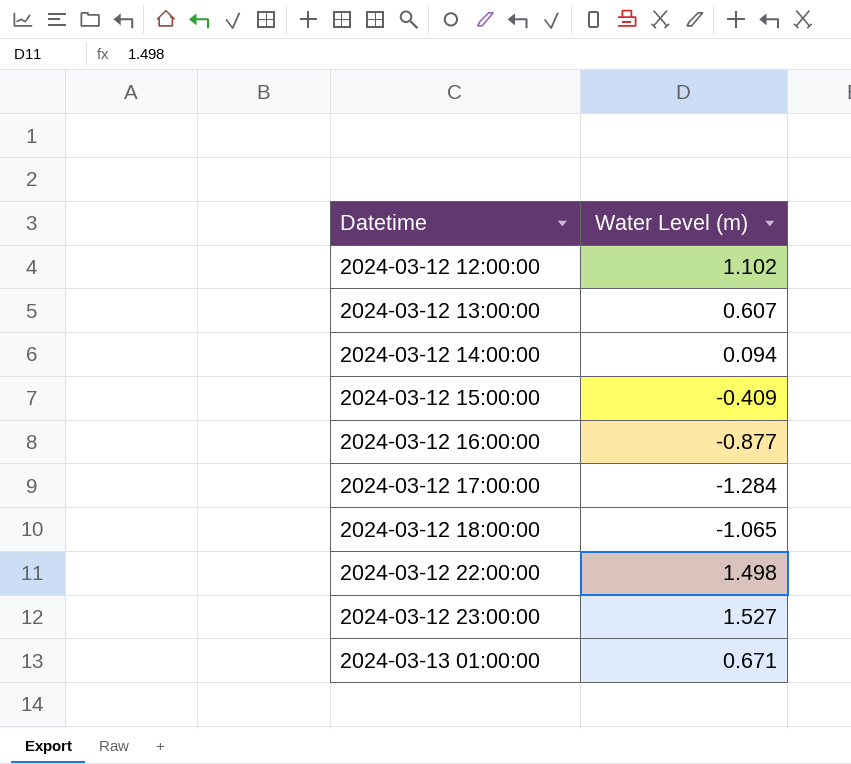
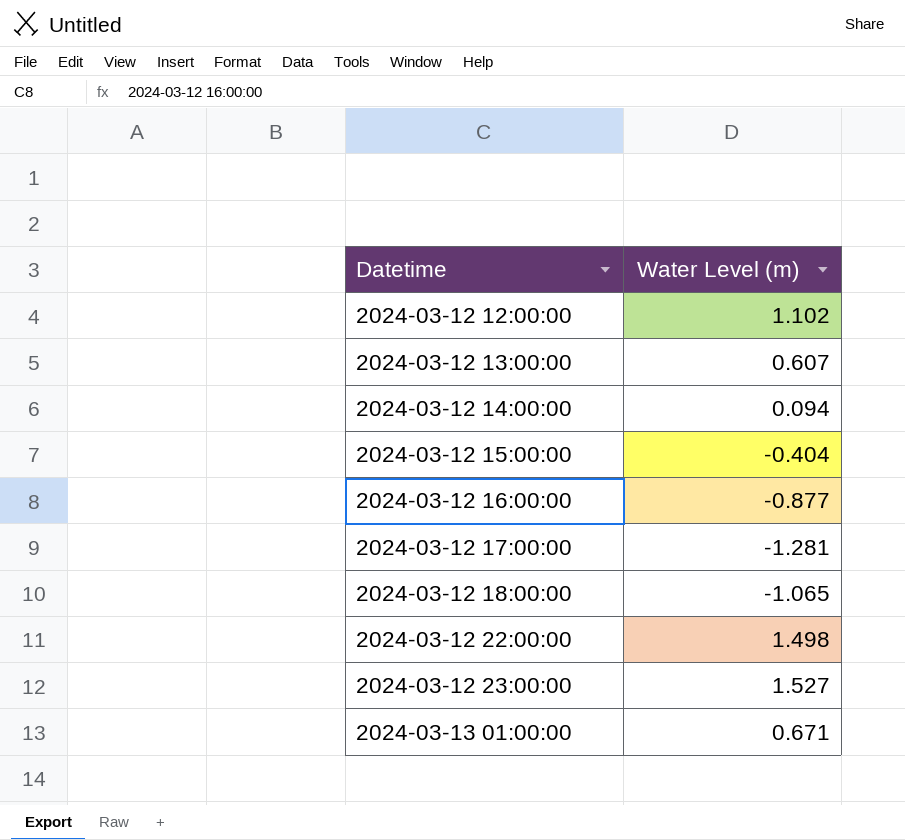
2024-03-12 15:00:00 | Water Level (m): -0.409 -> -0.404
2024-03-12 17:00:00 | Water Level (m): -1.284 -> -1.281

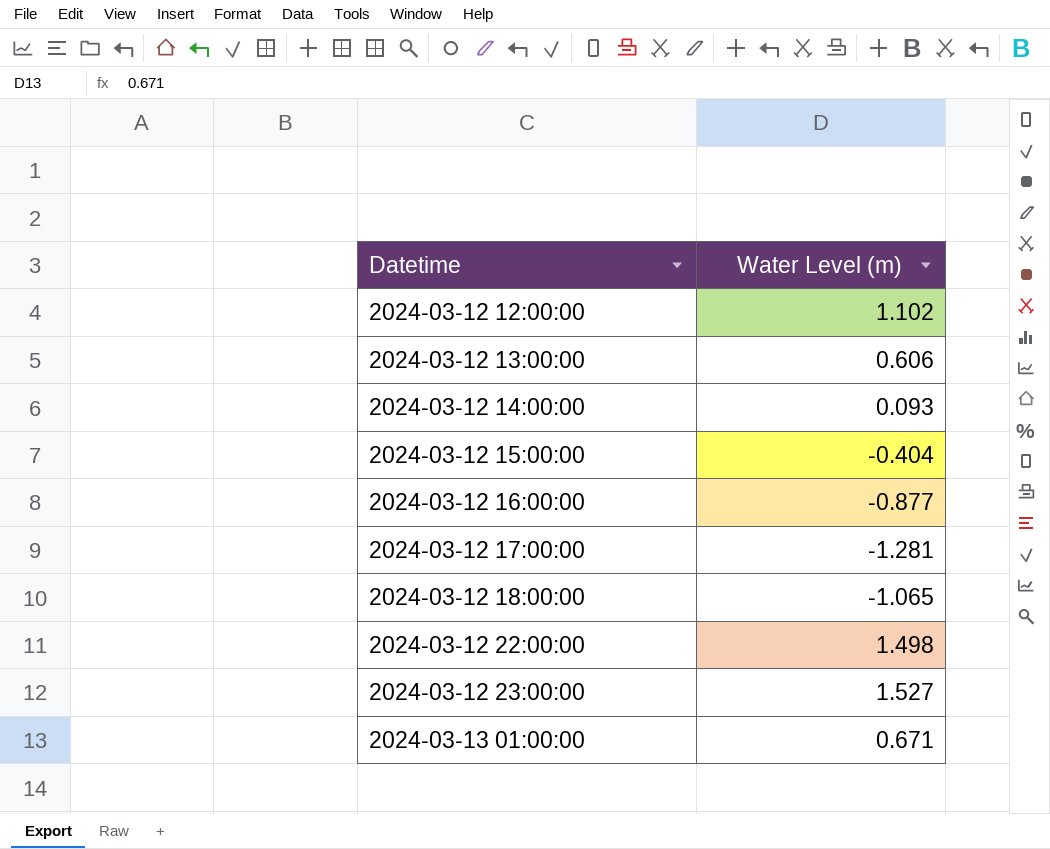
2024-03-12 13:00:00 | Water Level (m): 0.607 -> 0.606
2024-03-12 14:00:00 | Water Level (m): 0.094 -> 0.093

